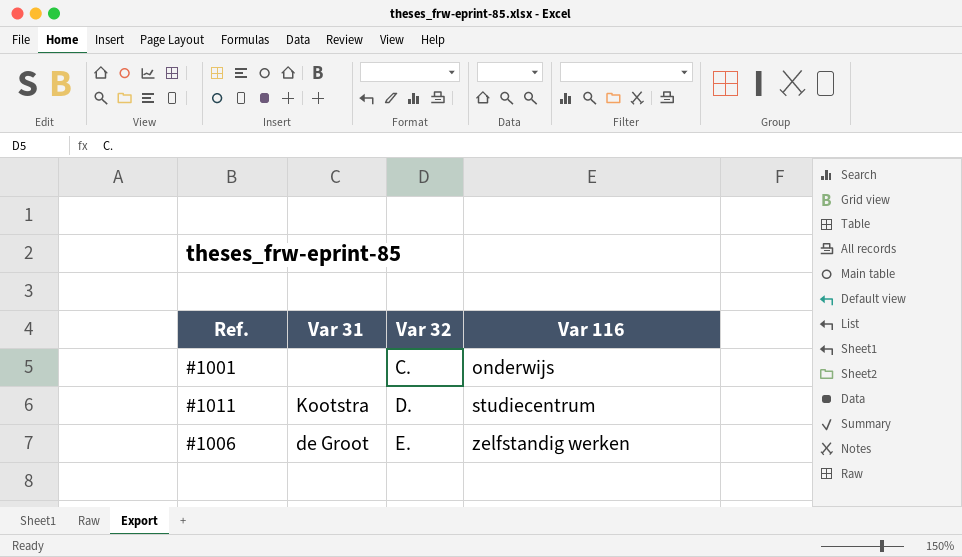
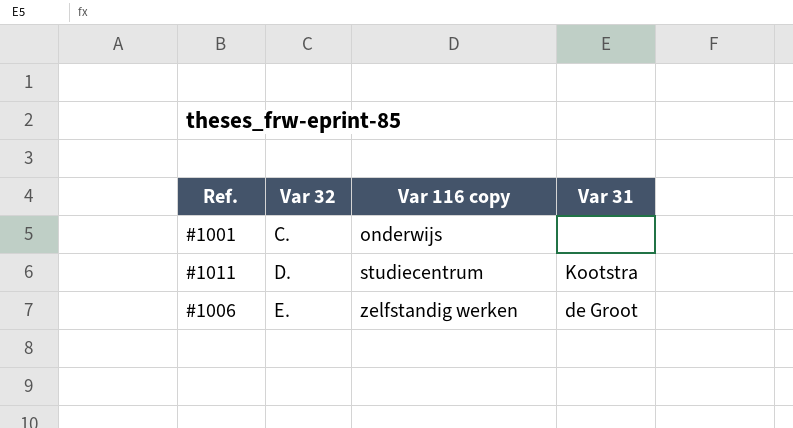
column name: Var 116 -> Var 116 copy
column Var 31 | position: 2 -> 4

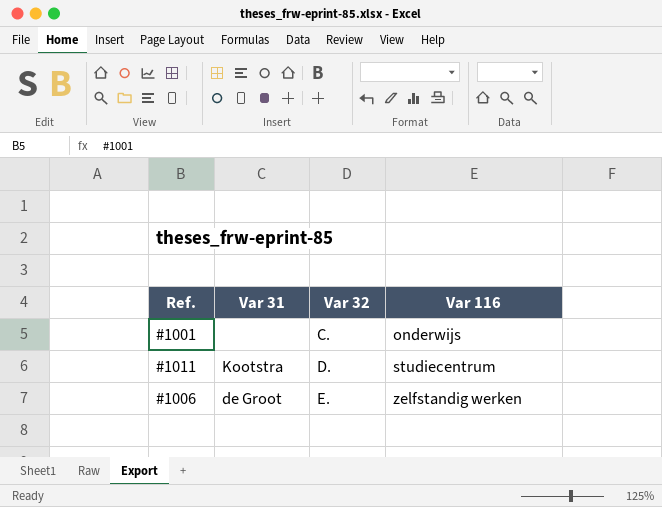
column Var 31 | position: 4 -> 2
column name: Var 116 copy -> Var 116

